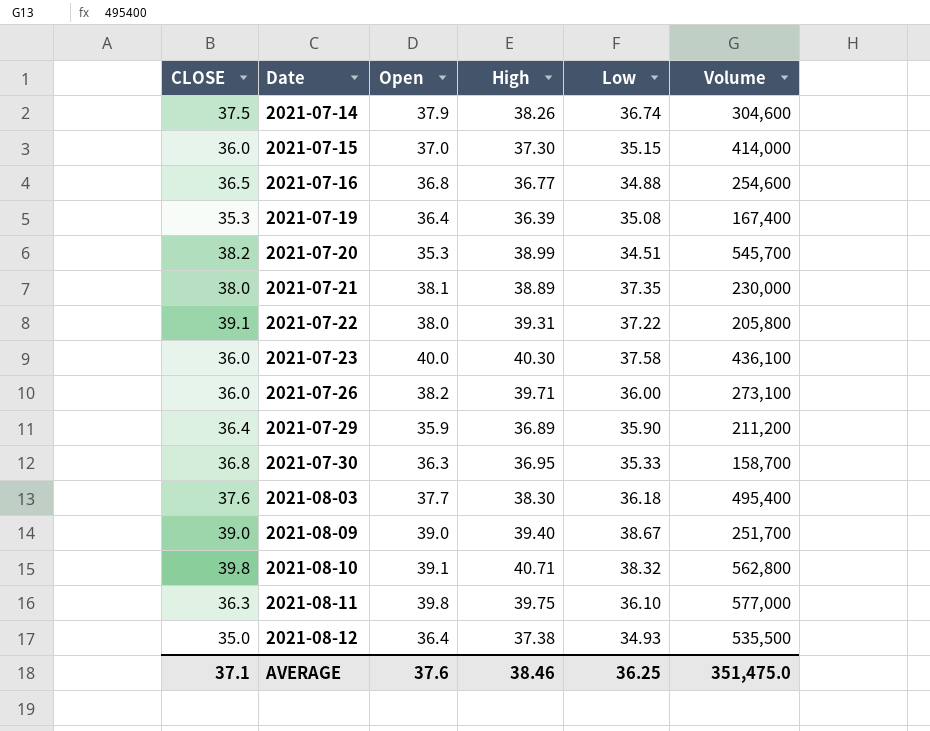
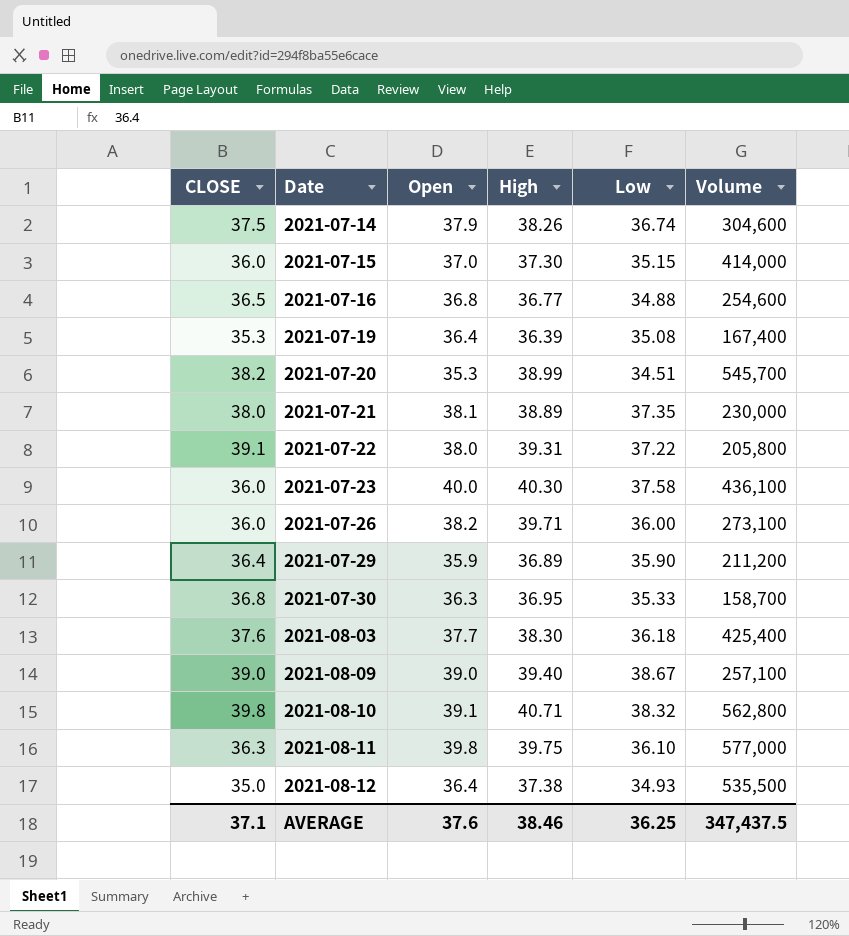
2021-08-03 | Volume: 495,400 -> 425,400
2021-08-09 | Volume: 251,700 -> 257,100
AVERAGE | Volume: 351,475.0 -> 347,437.5

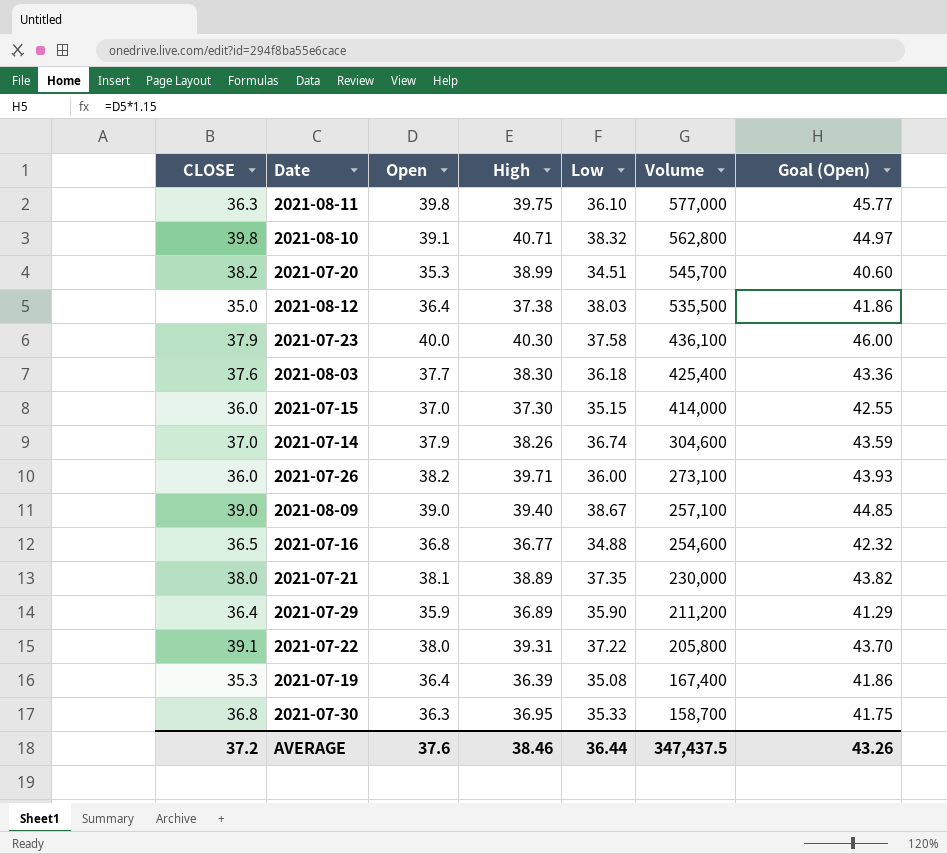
row order: Date ascending -> Volume descending
column Goal (Open) | formula: none -> [Open] * 1.15
2021-08-12 | Low: 34.93 -> 38.03
2021-07-23 | CLOSE: 36.0 -> 37.9
2021-07-14 | CLOSE: 37.5 -> 37.0
AVERAGE | CLOSE: 37.1 -> 37.2
AVERAGE | Low: 36.25 -> 36.44

